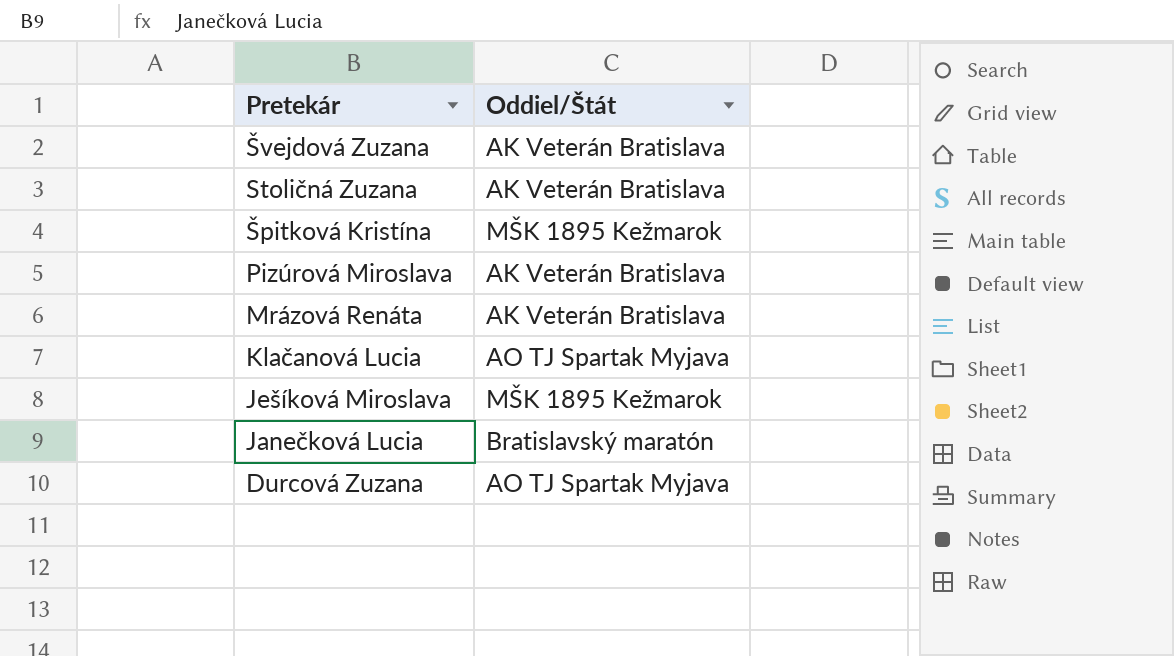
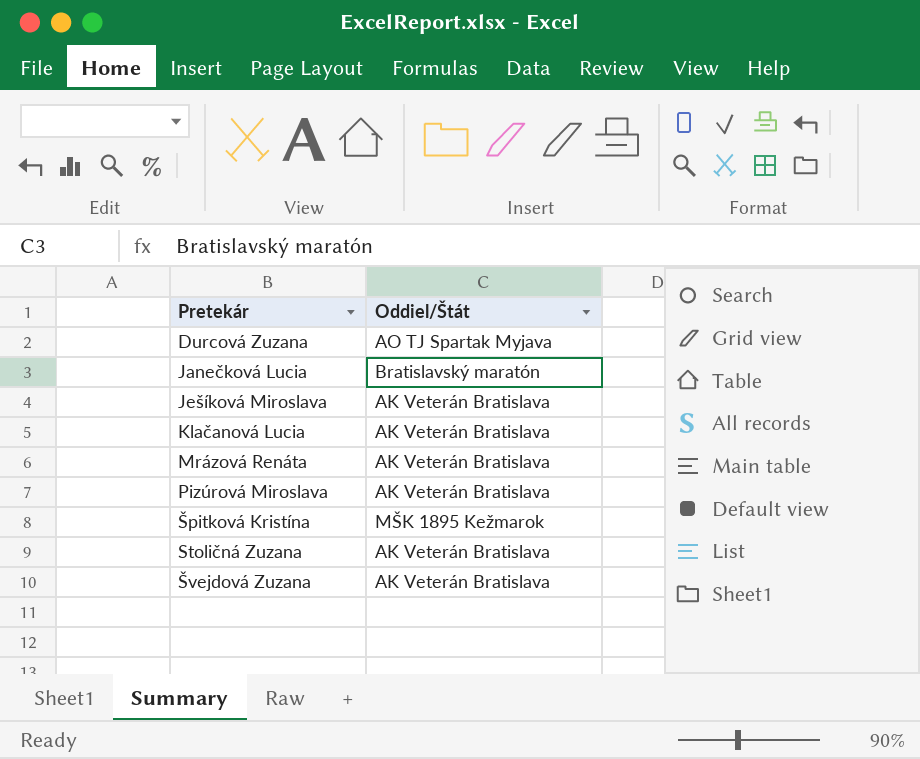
row order: Pretekár descending -> Pretekár ascending
Ješíková Miroslava | Oddiel/Štát: MŠK 1895 Kežmarok -> AK Veterán Bratislava
Klačanová Lucia | Oddiel/Štát: AO TJ Spartak Myjava -> AK Veterán Bratislava

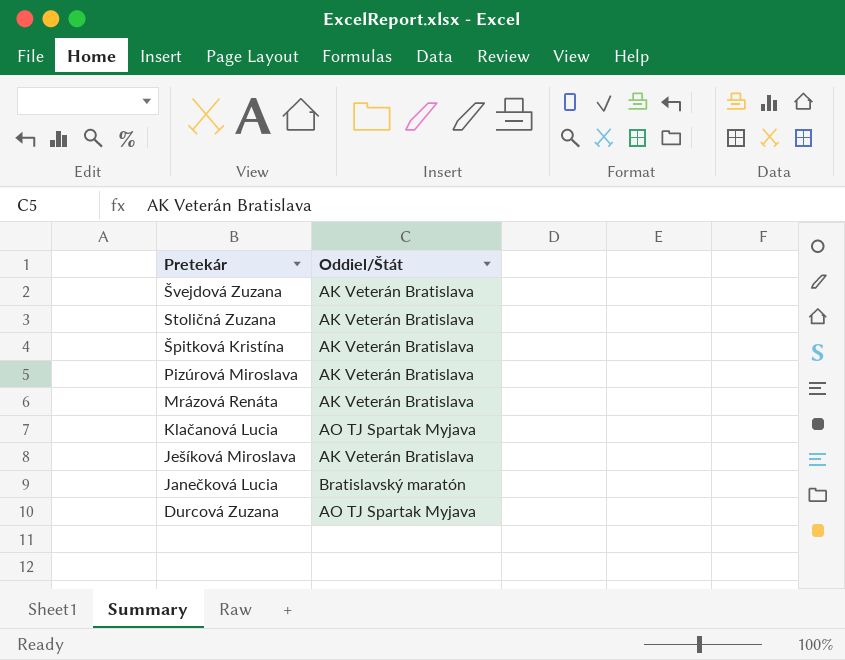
row order: Pretekár ascending -> Pretekár descending
Špitková Kristína | Oddiel/Štát: MŠK 1895 Kežmarok -> AK Veterán Bratislava
Klačanová Lucia | Oddiel/Štát: AK Veterán Bratislava -> AO TJ Spartak Myjava

